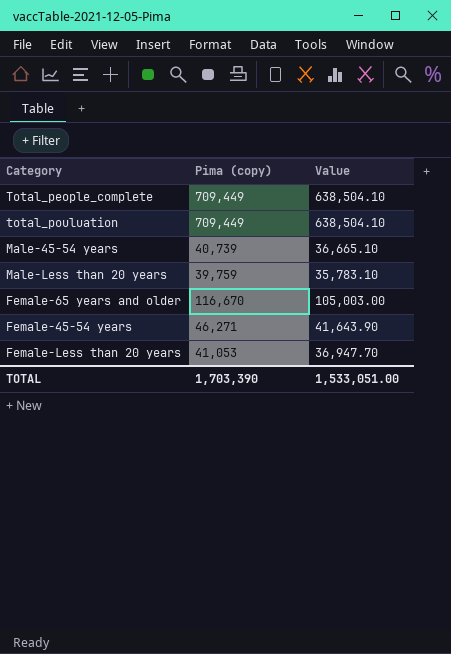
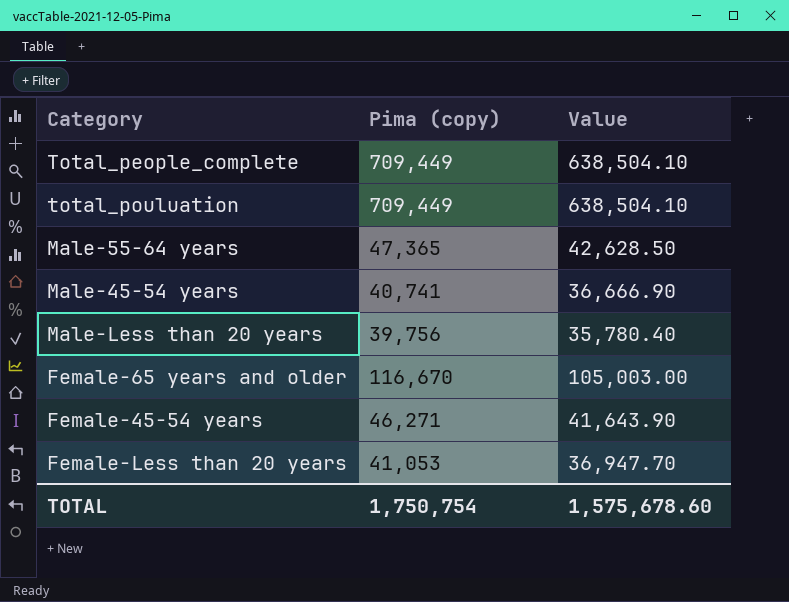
row Male-55-64 years: none -> 47,365 | 42,628.50
Male-45-54 years | Pima (copy): 40,739 -> 40,741
Male-45-54 years | Value: 36,665.10 -> 36,666.90
Male-Less than 20 years | Pima (copy): 39,759 -> 39,756
Male-Less than 20 years | Value: 35,783.10 -> 35,780.40
TOTAL | Pima (copy): 1,703,390 -> 1,750,754
TOTAL | Value: 1,533,051.00 -> 1,575,678.60

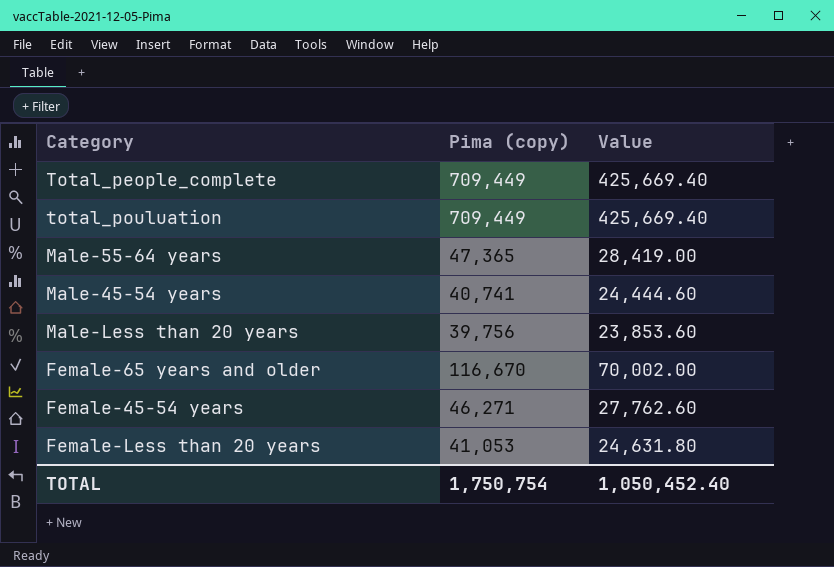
column Value | formula: [Pima (copy)] * 0.9 -> [Pima (copy)] * 0.6
TOTAL | Value: 1,575,678.60 -> 1,050,452.40

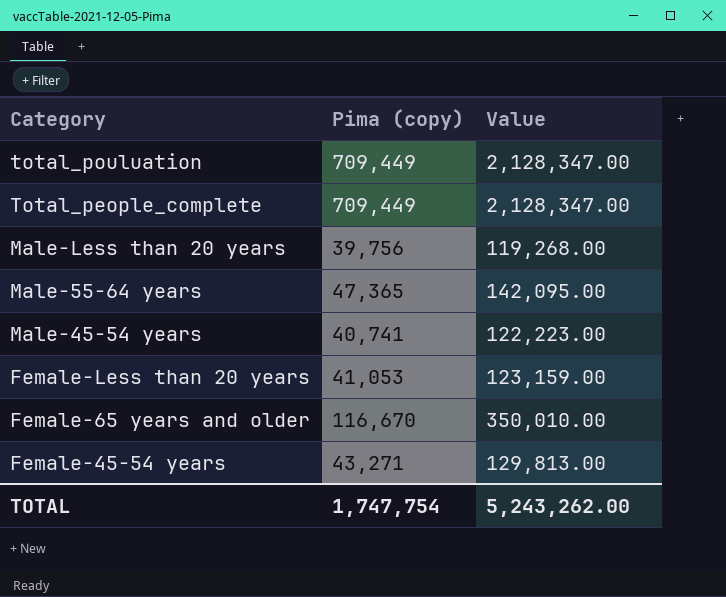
row order: none -> Category descending
column Value | formula: [Pima (copy)] * 0.6 -> [Pima (copy)] * 3
Female-45-54 years | Pima (copy): 46,271 -> 43,271
TOTAL | Pima (copy): 1,750,754 -> 1,747,754
TOTAL | Value: 1,050,452.40 -> 5,243,262.00

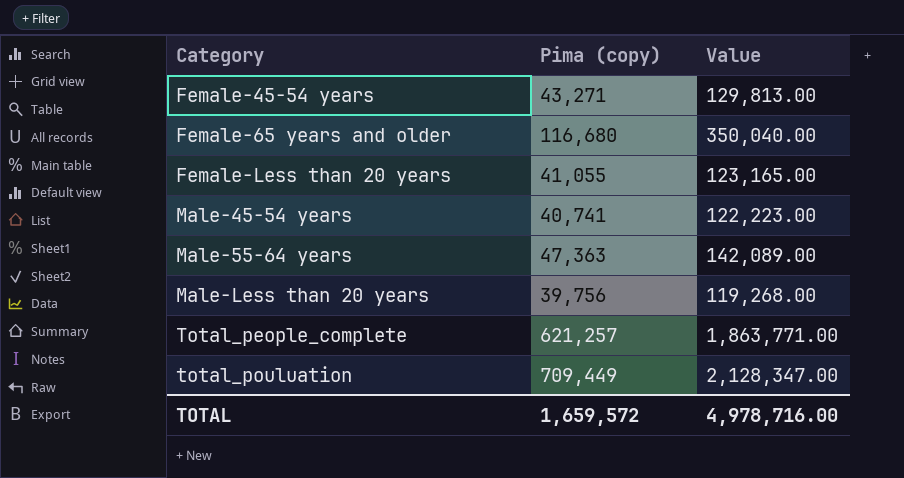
row order: Category descending -> Category ascending
Female-65 years and older | Pima (copy): 116,670 -> 116,680
Female-65 years and older | Value: 350,010.00 -> 350,040.00
Female-Less than 20 years | Pima (copy): 41,053 -> 41,055
Female-Less than 20 years | Value: 123,159.00 -> 123,165.00
Male-55-64 years | Pima (copy): 47,365 -> 47,363
Male-55-64 years | Value: 142,095.00 -> 142,089.00
Total_people_complete | Pima (copy): 709,449 -> 621,257
Total_people_complete | Value: 2,128,347.00 -> 1,863,771.00
TOTAL | Pima (copy): 1,747,754 -> 1,659,572
TOTAL | Value: 5,243,262.00 -> 4,978,716.00

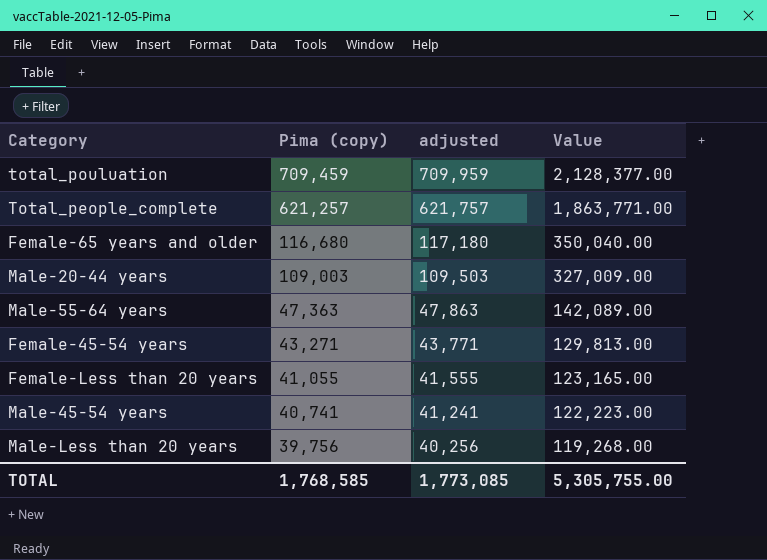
row order: Category ascending -> Pima (copy) descending
column adjusted | formula: none -> [Pima (copy)] + 500
total_pouluation | Pima (copy): 709,449 -> 709,459
total_pouluation | Value: 2,128,347.00 -> 2,128,377.00
row Male-20-44 years: none -> 109,003 | 109,503 | 327,009.00
TOTAL | Pima (copy): 1,659,572 -> 1,768,585
TOTAL | Value: 4,978,716.00 -> 5,305,755.00

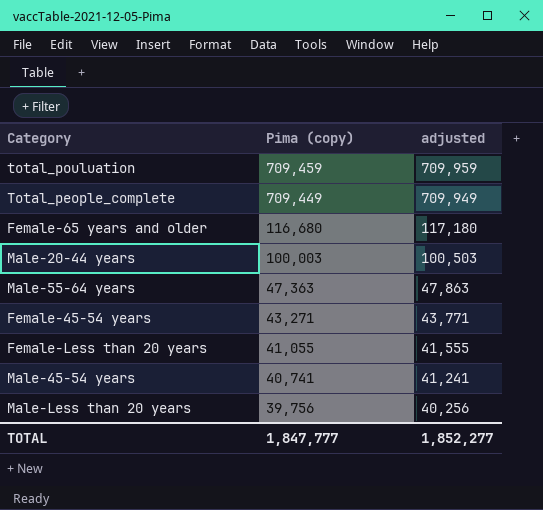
column Value | formula: [Pima (copy)] * 3 -> none
Total_people_complete | Pima (copy): 621,257 -> 709,449
Total_people_complete | adjusted: 621,757 -> 709,949
Male-20-44 years | Pima (copy): 109,003 -> 100,003
Male-20-44 years | adjusted: 109,503 -> 100,503
TOTAL | Pima (copy): 1,768,585 -> 1,847,777
TOTAL | adjusted: 1,773,085 -> 1,852,277

